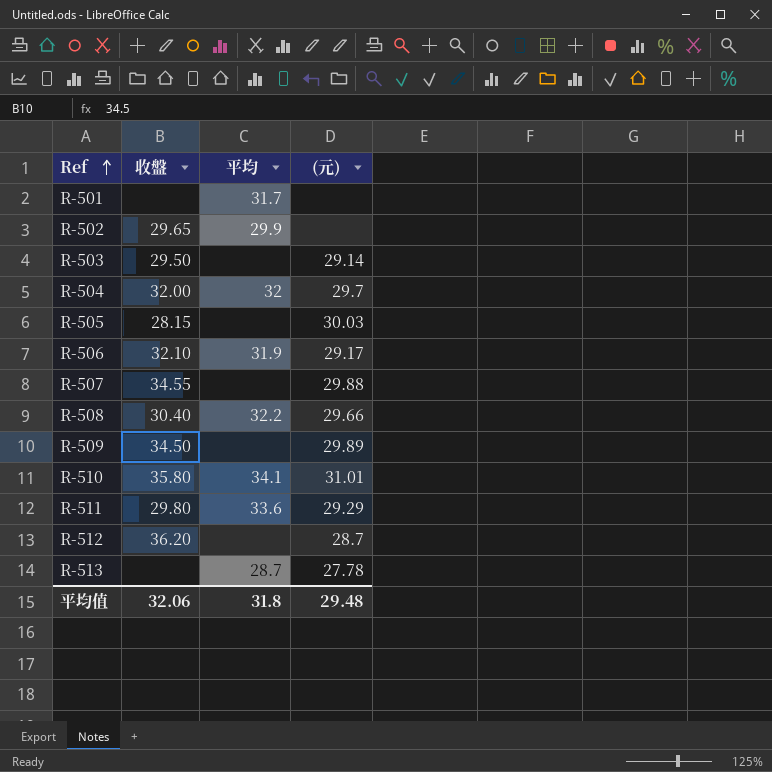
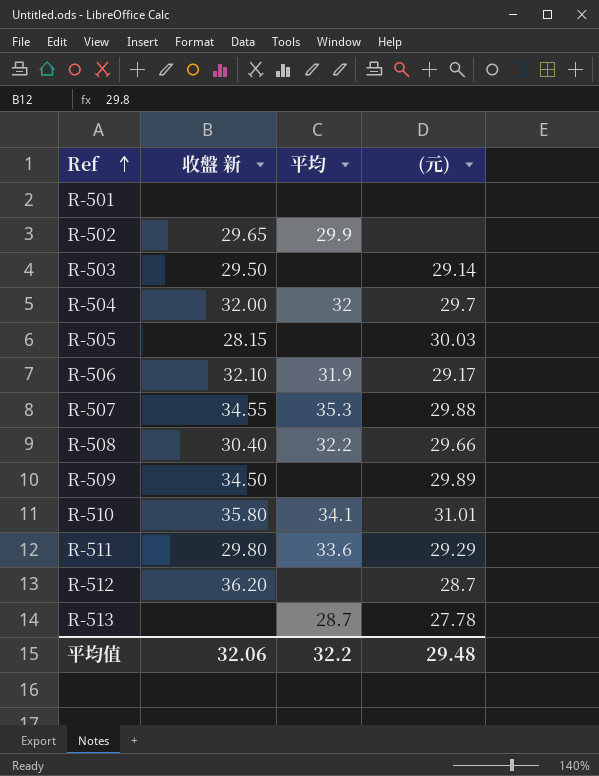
column name: 收盤 -> 收盤 新
R-501 | 平均: 31.7 -> none
R-507 | 平均: none -> 35.3
平均值 | 平均: 31.8 -> 32.2

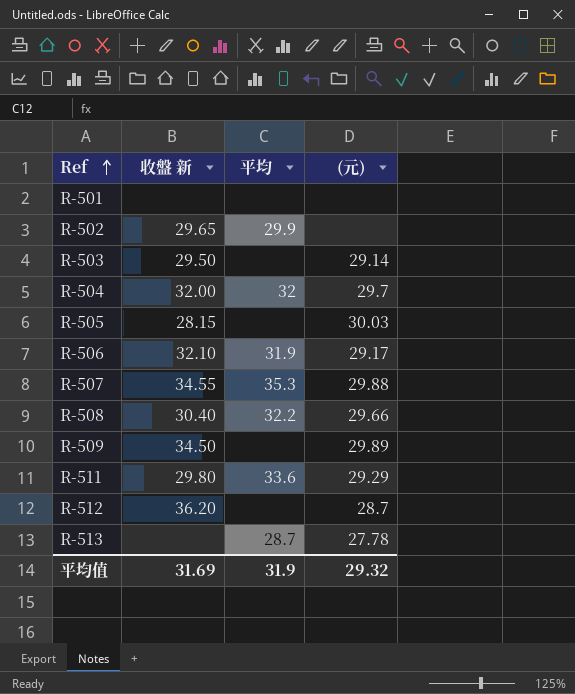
row R-510: 35.80 | 34.1 | 31.01 -> none
平均值 | 收盤 新: 32.06 -> 31.69
平均值 | 平均: 32.2 -> 31.9
平均值 | (元): 29.48 -> 29.32

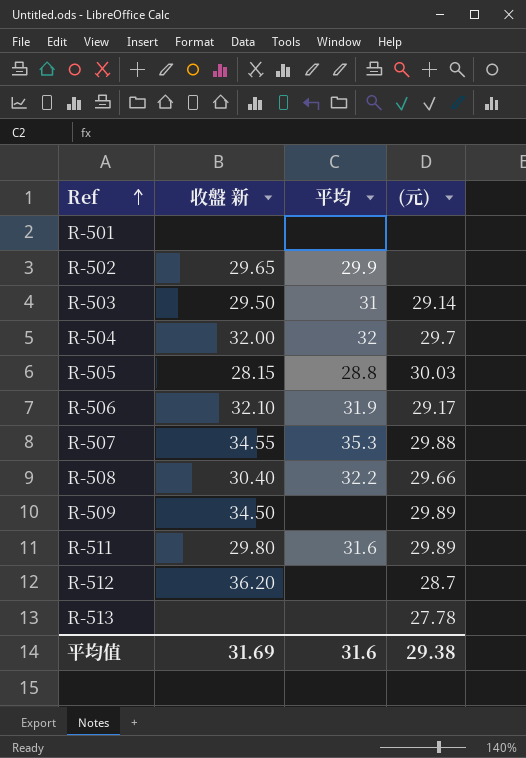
R-503 | 平均: none -> 31
R-505 | 平均: none -> 28.8
R-511 | 平均: 33.6 -> 31.6
R-511 | (元): 29.29 -> 29.89
R-513 | 平均: 28.7 -> none
平均值 | 平均: 31.9 -> 31.6
平均值 | (元): 29.32 -> 29.38

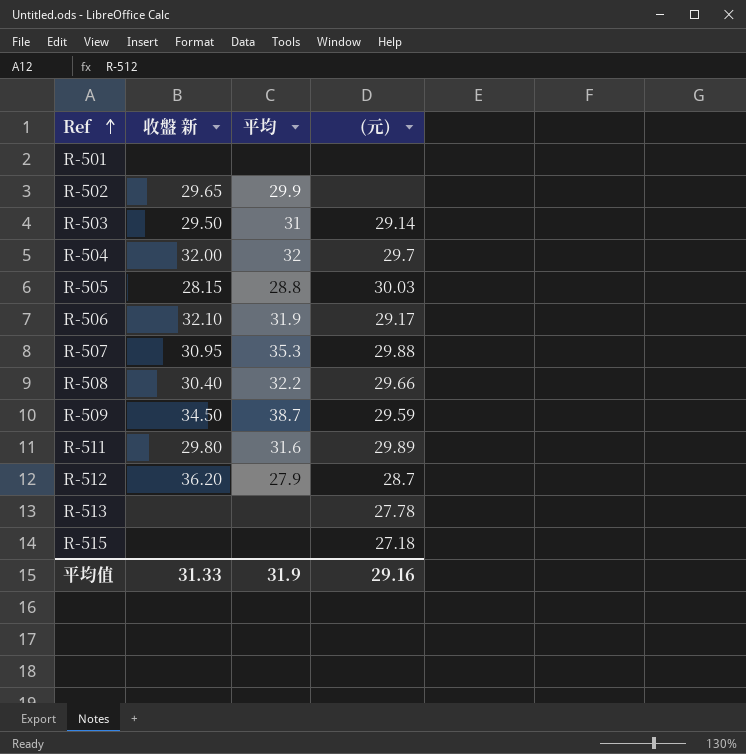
R-507 | 收盤 新: 34.55 -> 30.95
R-509 | 平均: none -> 38.7
R-509 | (元): 29.89 -> 29.59
R-512 | 平均: none -> 27.9
row R-515: none -> none | none | 27.18
平均值 | 收盤 新: 31.69 -> 31.33
平均值 | 平均: 31.6 -> 31.9
平均值 | (元): 29.38 -> 29.16

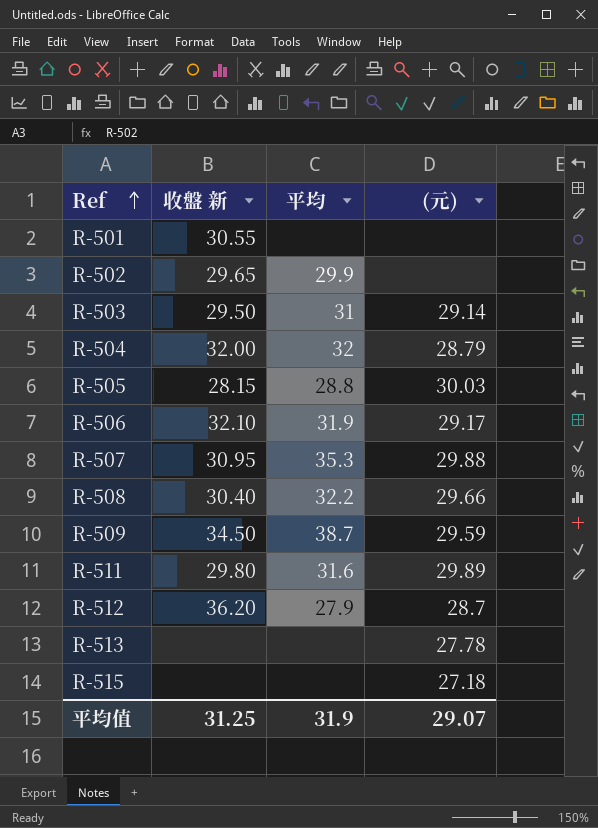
R-501 | 收盤 新: none -> 30.55
R-504 | (元): 29.7 -> 28.79
平均值 | 收盤 新: 31.33 -> 31.25
平均值 | (元): 29.16 -> 29.07

